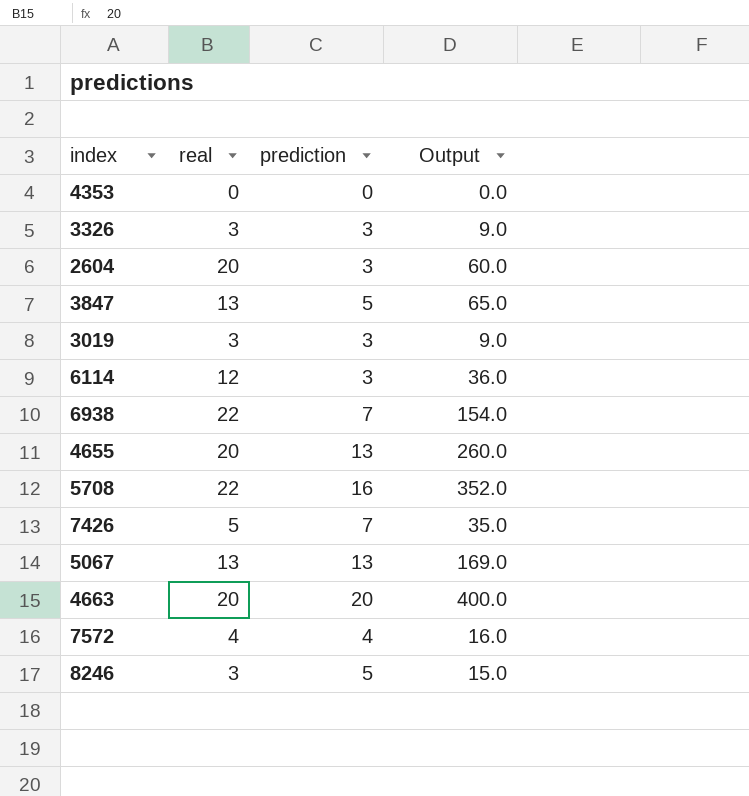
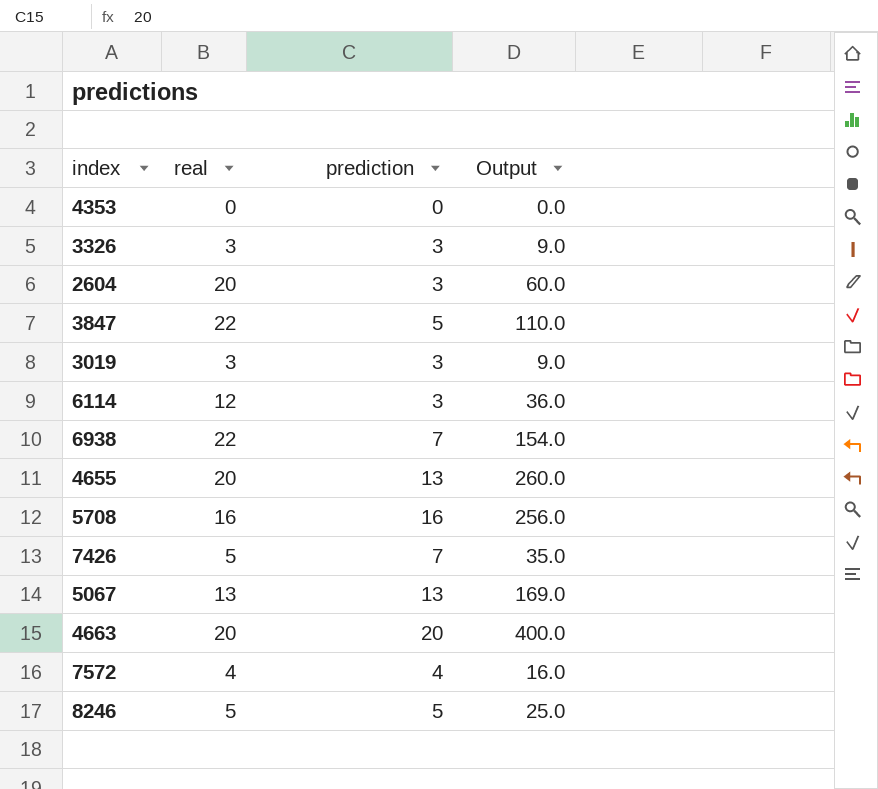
3847 | real: 13 -> 22
3847 | Output: 65.0 -> 110.0
5708 | real: 22 -> 16
5708 | Output: 352.0 -> 256.0
8246 | real: 3 -> 5
8246 | Output: 15.0 -> 25.0

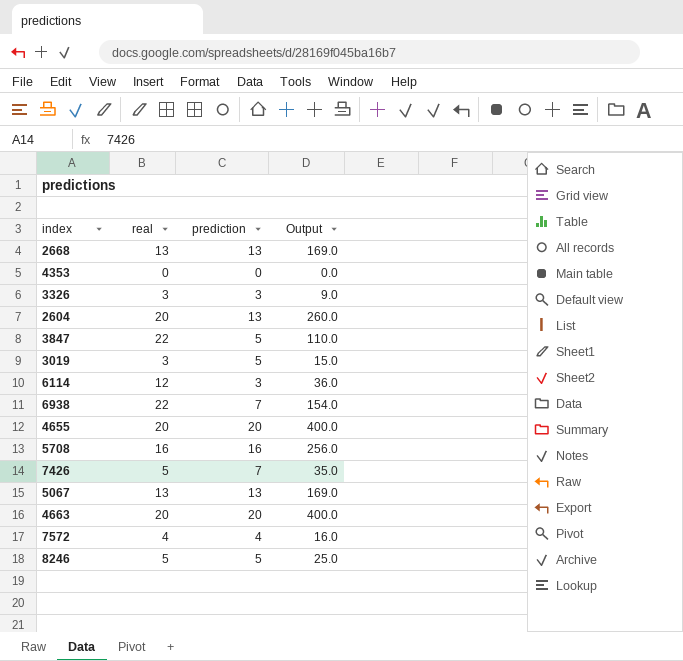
row 2668: none -> 13 | 13 | 169.0
2604 | prediction: 3 -> 13
2604 | Output: 60.0 -> 260.0
3019 | prediction: 3 -> 5
3019 | Output: 9.0 -> 15.0
4655 | prediction: 13 -> 20
4655 | Output: 260.0 -> 400.0

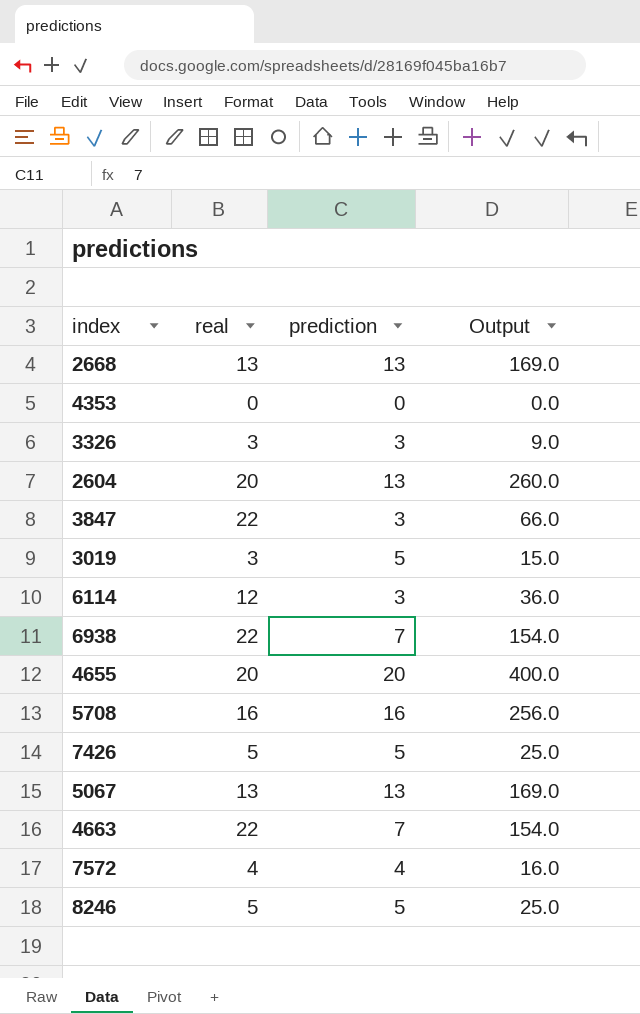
3847 | prediction: 5 -> 3
3847 | Output: 110.0 -> 66.0
7426 | prediction: 7 -> 5
7426 | Output: 35.0 -> 25.0
4663 | real: 20 -> 22
4663 | prediction: 20 -> 7
4663 | Output: 400.0 -> 154.0

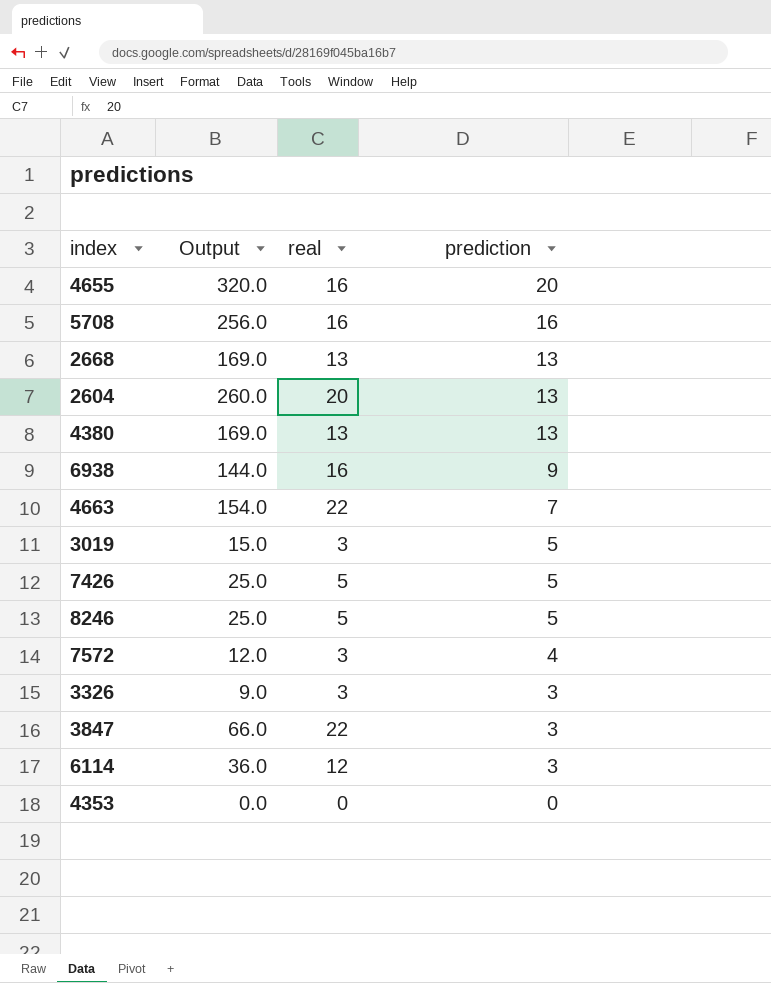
row order: none -> prediction descending
column Output | position: 4 -> 2
row 5067: 13 | 13 | 169.0 -> none
4655 | Output: 400.0 -> 320.0
4655 | real: 20 -> 16
row 4380: none -> 169.0 | 13 | 13
6938 | Output: 154.0 -> 144.0
6938 | real: 22 -> 16
6938 | prediction: 7 -> 9
7572 | Output: 16.0 -> 12.0
7572 | real: 4 -> 3

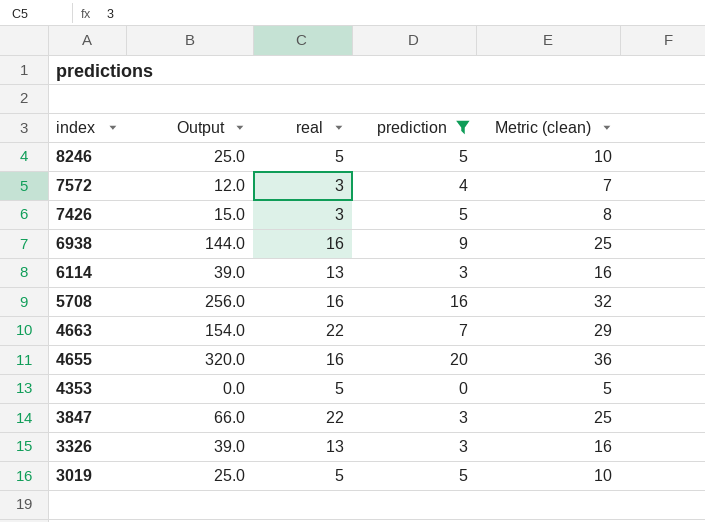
filter: none -> prediction != 13
row order: prediction descending -> index descending
column Metric (clean) | formula: none -> [real] + [prediction]
7426 | Output: 25.0 -> 15.0
7426 | real: 5 -> 3
6114 | Output: 36.0 -> 39.0
6114 | real: 12 -> 13
4353 | real: 0 -> 5
3326 | Output: 9.0 -> 39.0
3326 | real: 3 -> 13
3019 | Output: 15.0 -> 25.0
3019 | real: 3 -> 5

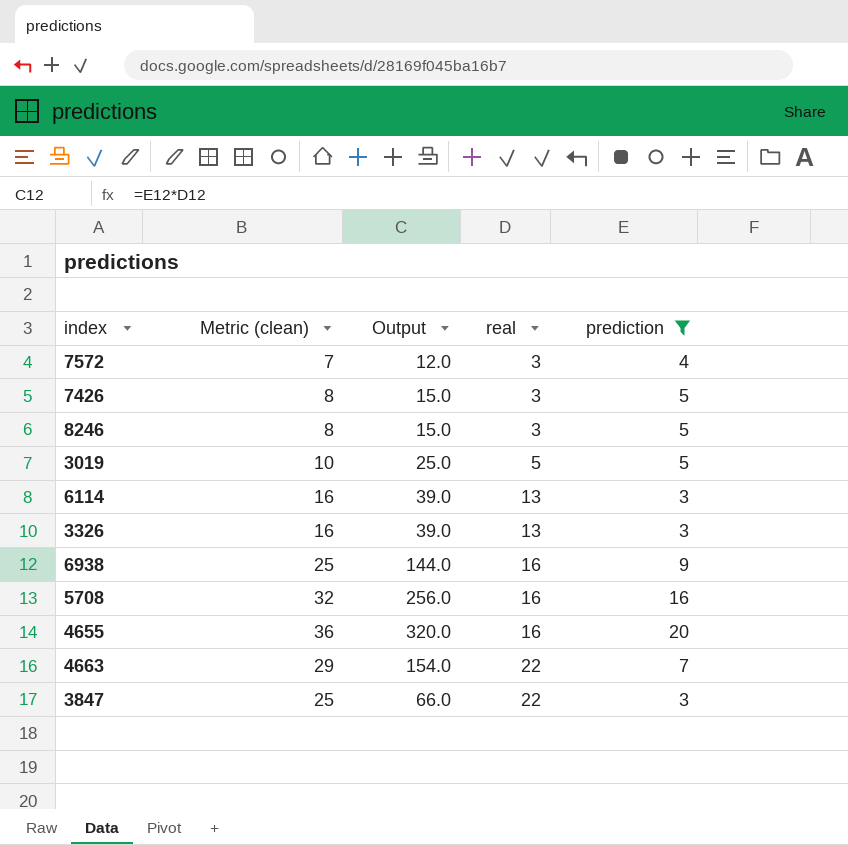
row order: index descending -> real ascending
column Metric (clean) | position: 5 -> 2
row 4353: 0.0 | 5 | 0 | 5 -> none
8246 | Metric (clean): 10 -> 8
8246 | Output: 25.0 -> 15.0
8246 | real: 5 -> 3

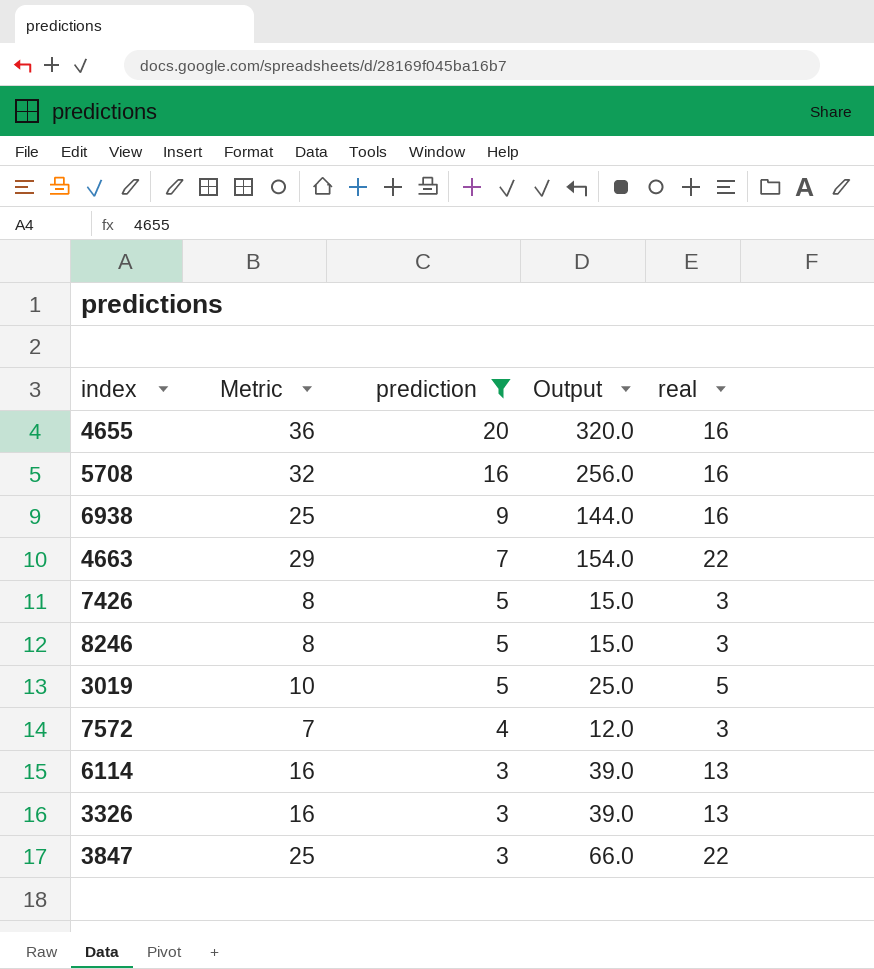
row order: real ascending -> prediction descending
column name: Metric (clean) -> Metric
column prediction | position: 5 -> 3

